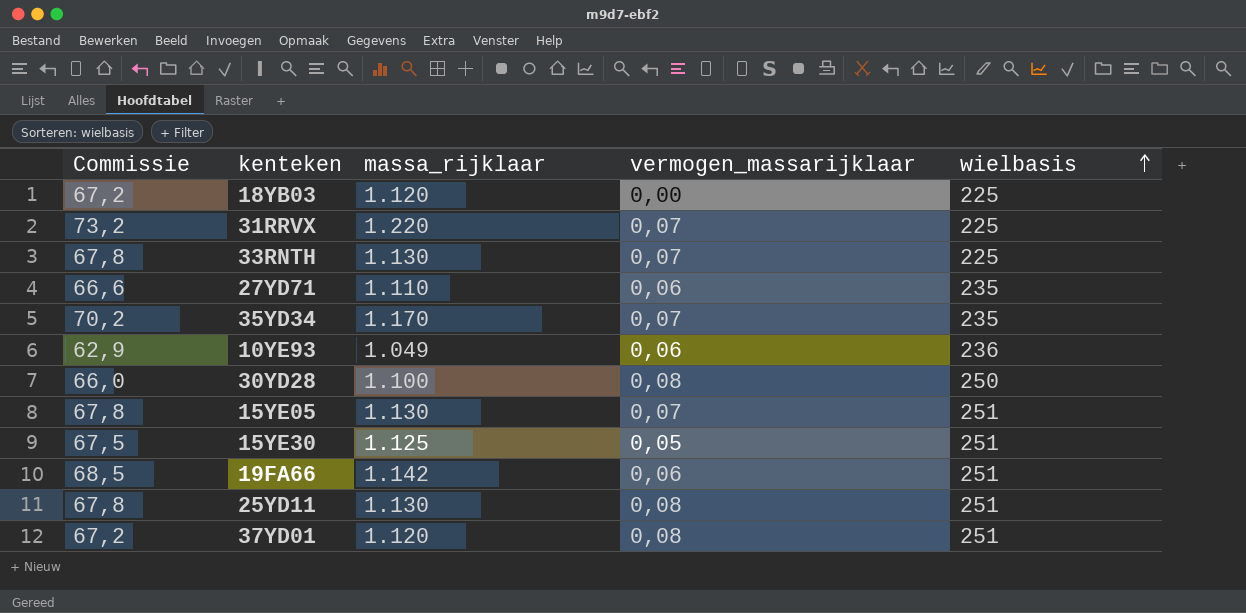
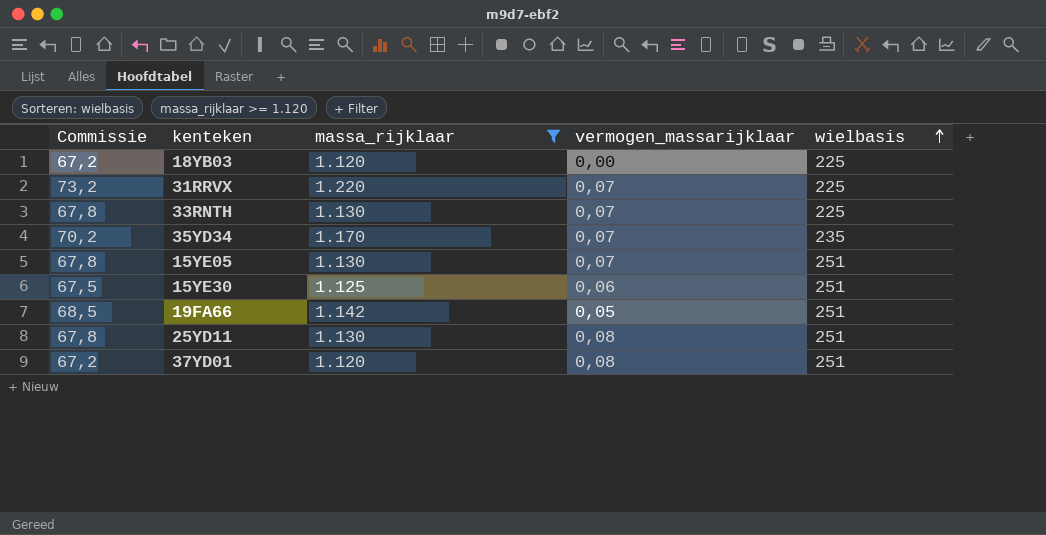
filter: none -> massa_rijklaar >= 1.120
15YE30 | vermogen_massarijklaar: 0,05 -> 0,06
19FA66 | vermogen_massarijklaar: 0,06 -> 0,05

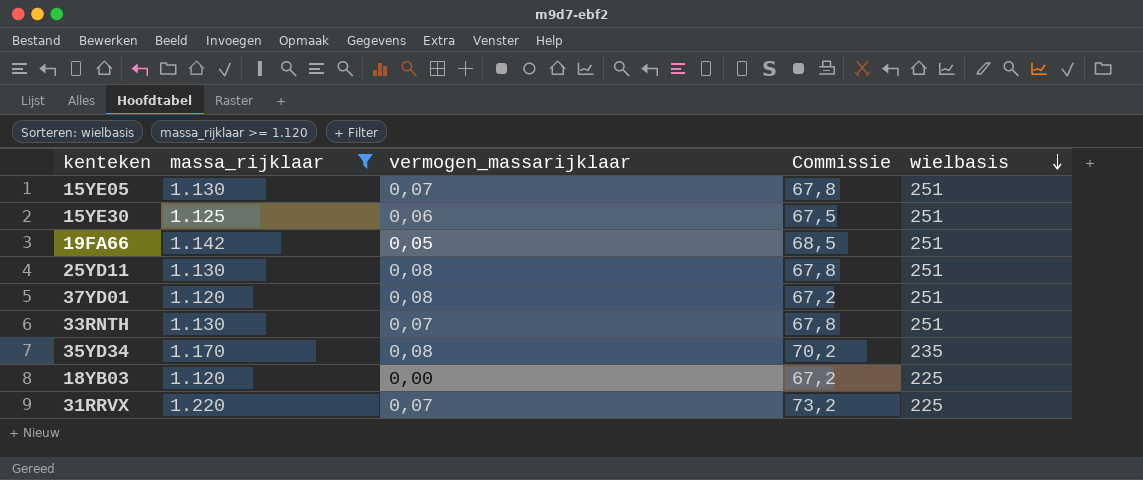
row order: wielbasis ascending -> wielbasis descending
column Commissie | position: 1 -> 4
33RNTH | wielbasis: 225 -> 251
35YD34 | vermogen_massarijklaar: 0,07 -> 0,08

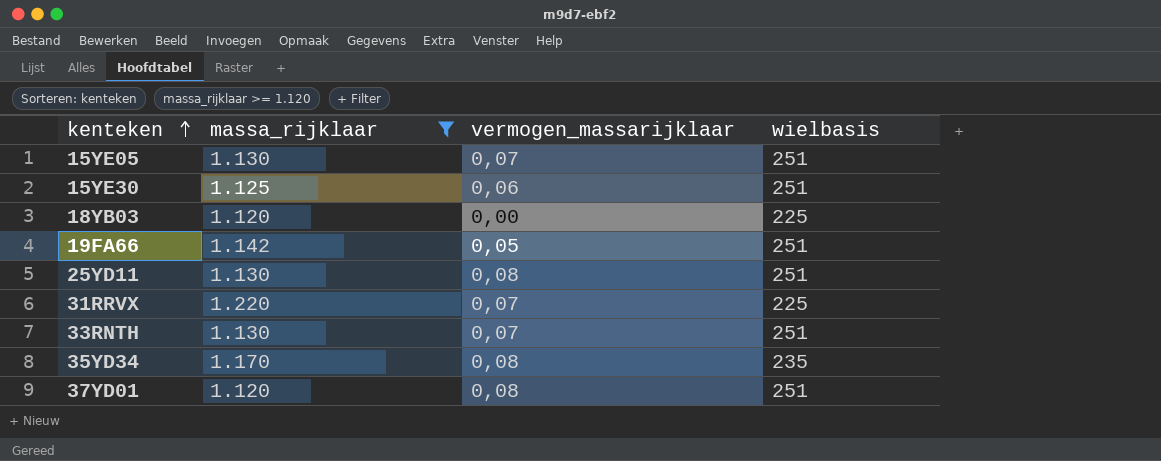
row order: wielbasis descending -> kenteken ascending
column Commissie | formula: [massa_rijklaar] * 0,06 -> none

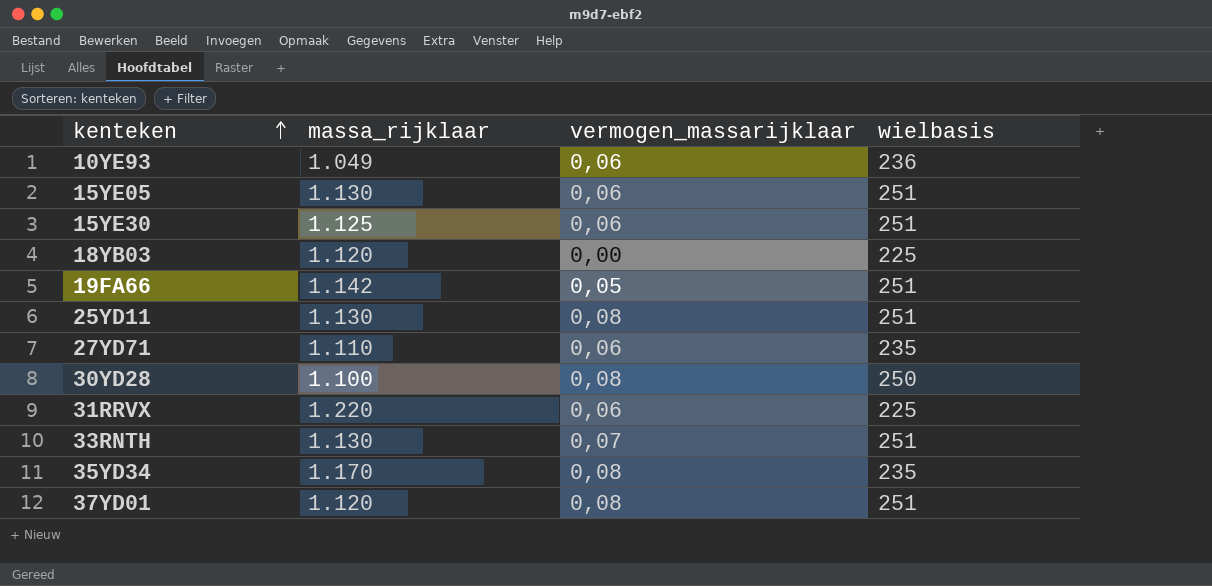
filter: massa_rijklaar >= 1.120 -> none
15YE05 | vermogen_massarijklaar: 0,07 -> 0,06
31RRVX | vermogen_massarijklaar: 0,07 -> 0,06

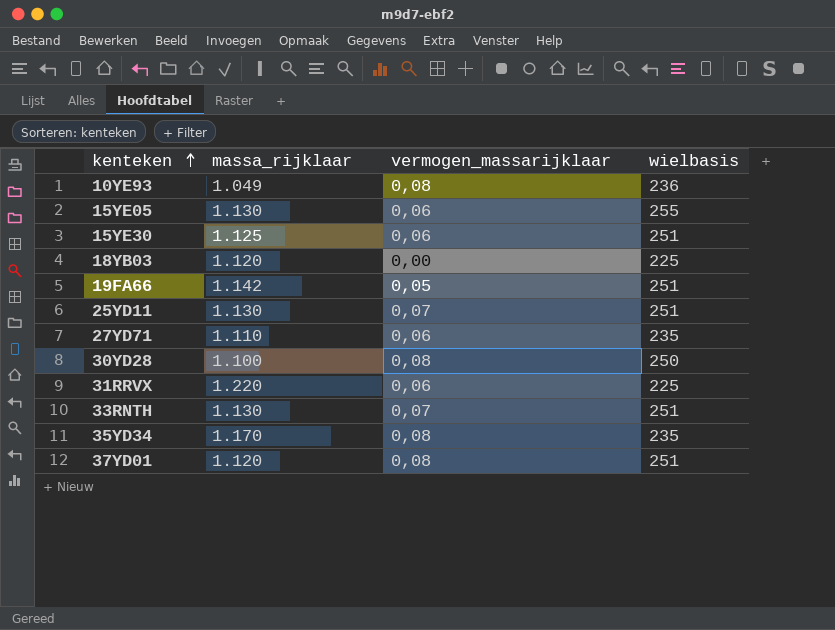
10YE93 | vermogen_massarijklaar: 0,06 -> 0,08
15YE05 | wielbasis: 251 -> 255
25YD11 | vermogen_massarijklaar: 0,08 -> 0,07

